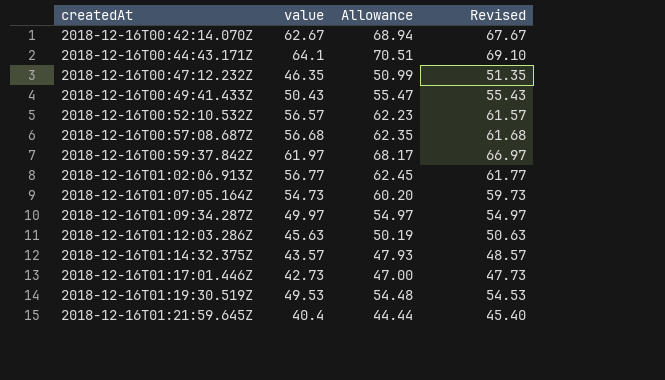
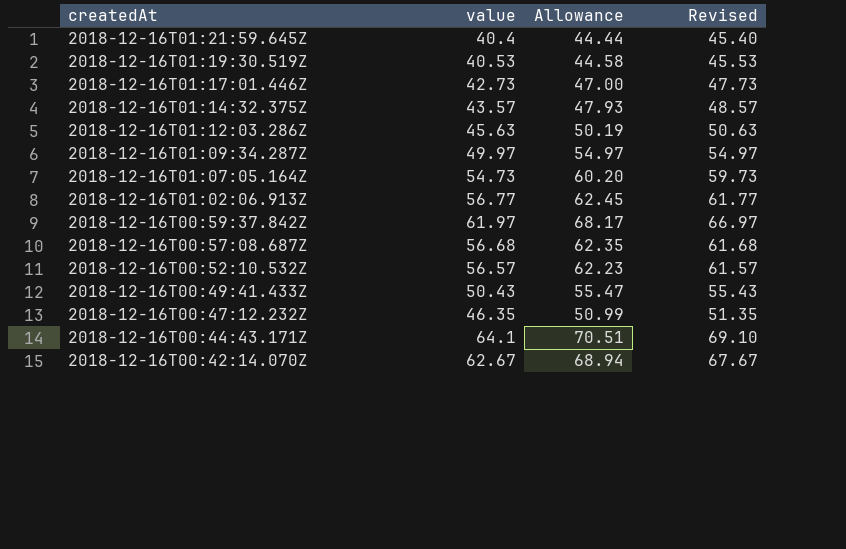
row order: createdAt ascending -> createdAt descending
2018-12-16T01:19:30.519Z | value: 49.53 -> 40.53
2018-12-16T01:19:30.519Z | Allowance: 54.48 -> 44.58
2018-12-16T01:19:30.519Z | Revised: 54.53 -> 45.53

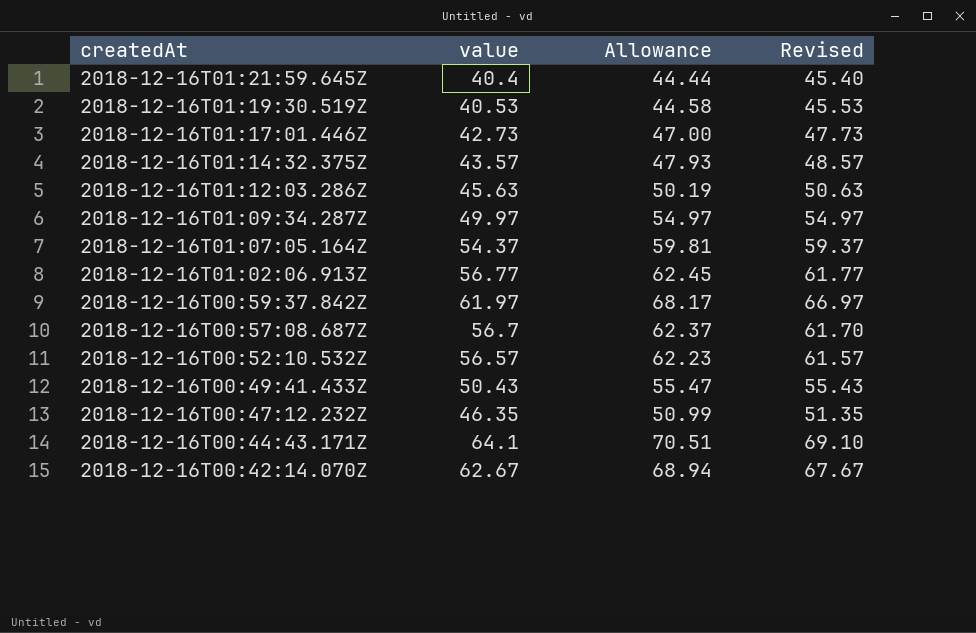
2018-12-16T01:07:05.164Z | value: 54.73 -> 54.37
2018-12-16T01:07:05.164Z | Allowance: 60.20 -> 59.81
2018-12-16T01:07:05.164Z | Revised: 59.73 -> 59.37
2018-12-16T00:57:08.687Z | value: 56.68 -> 56.7
2018-12-16T00:57:08.687Z | Allowance: 62.35 -> 62.37
2018-12-16T00:57:08.687Z | Revised: 61.68 -> 61.70

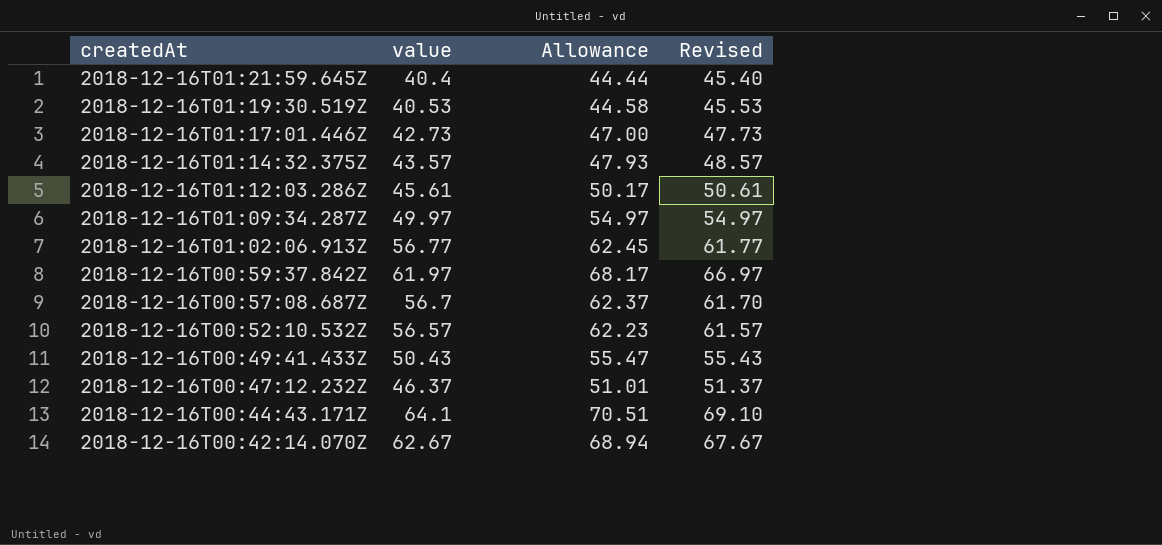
row 2018-12-16T01:07:05.164Z: 54.37 | 59.81 | 59.37 -> none
2018-12-16T01:12:03.286Z | value: 45.63 -> 45.61
2018-12-16T01:12:03.286Z | Allowance: 50.19 -> 50.17
2018-12-16T01:12:03.286Z | Revised: 50.63 -> 50.61
2018-12-16T00:47:12.232Z | value: 46.35 -> 46.37
2018-12-16T00:47:12.232Z | Allowance: 50.99 -> 51.01
2018-12-16T00:47:12.232Z | Revised: 51.35 -> 51.37

